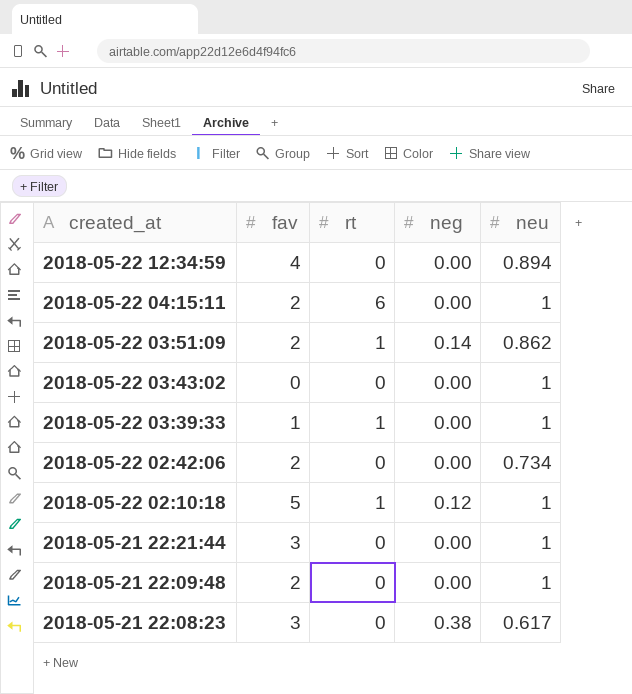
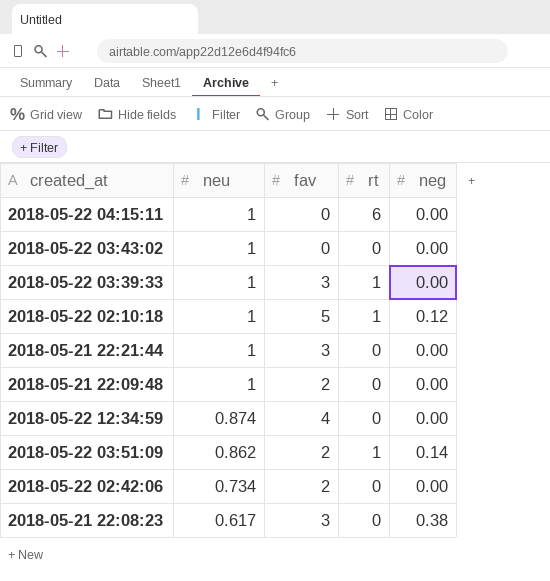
row order: created_at descending -> neu descending
column neu | position: 5 -> 2
2018-05-22 04:15:11 | fav: 2 -> 0
2018-05-22 03:39:33 | fav: 1 -> 3
2018-05-22 12:34:59 | neu: 0.894 -> 0.874

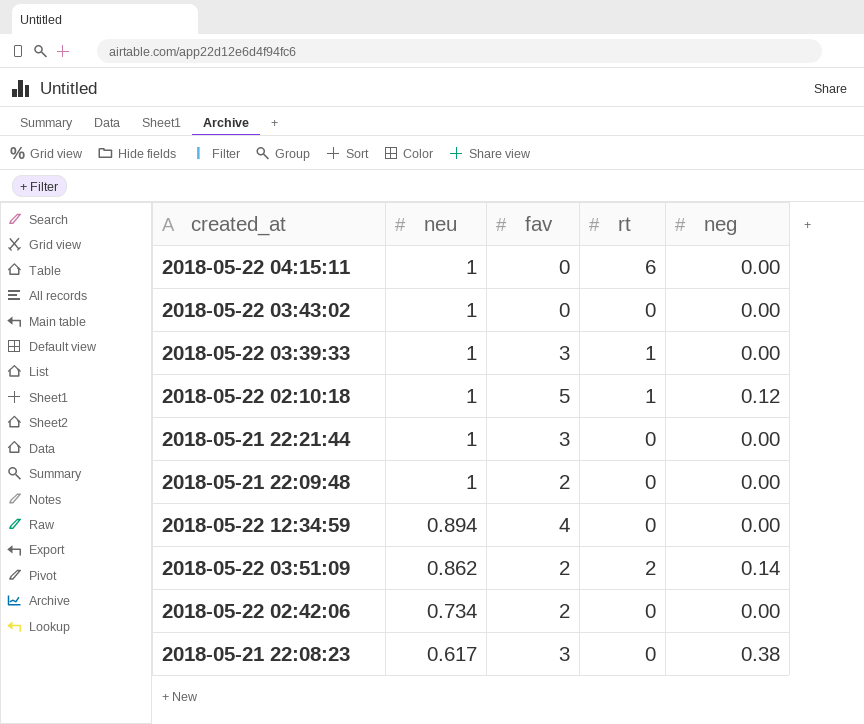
2018-05-22 12:34:59 | neu: 0.874 -> 0.894
2018-05-22 03:51:09 | rt: 1 -> 2

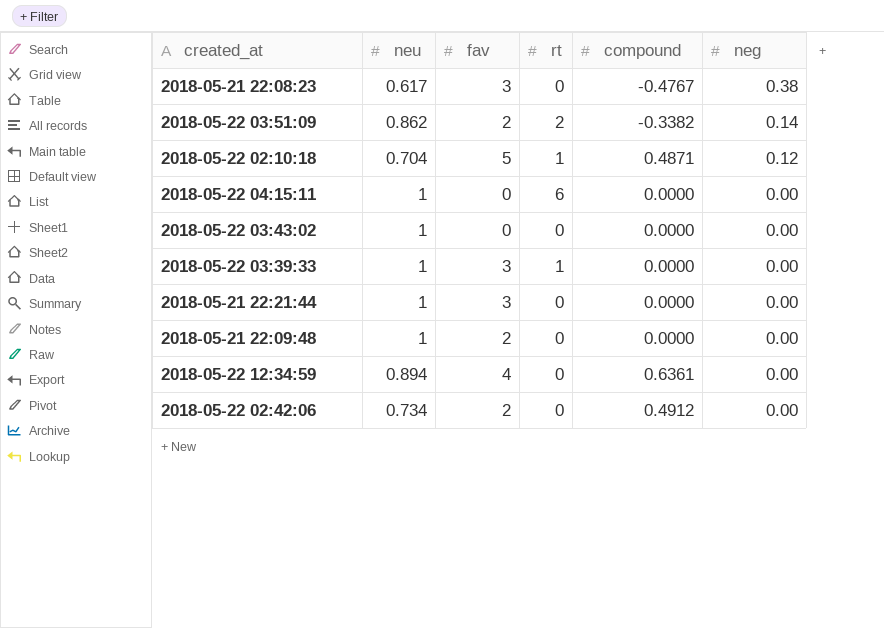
row order: neu descending -> neg descending
column compound | position: none -> 5
2018-05-22 02:10:18 | neu: 1 -> 0.704

